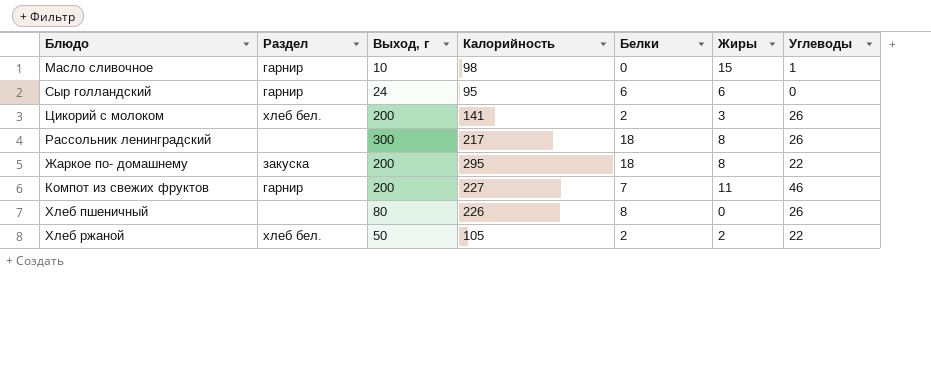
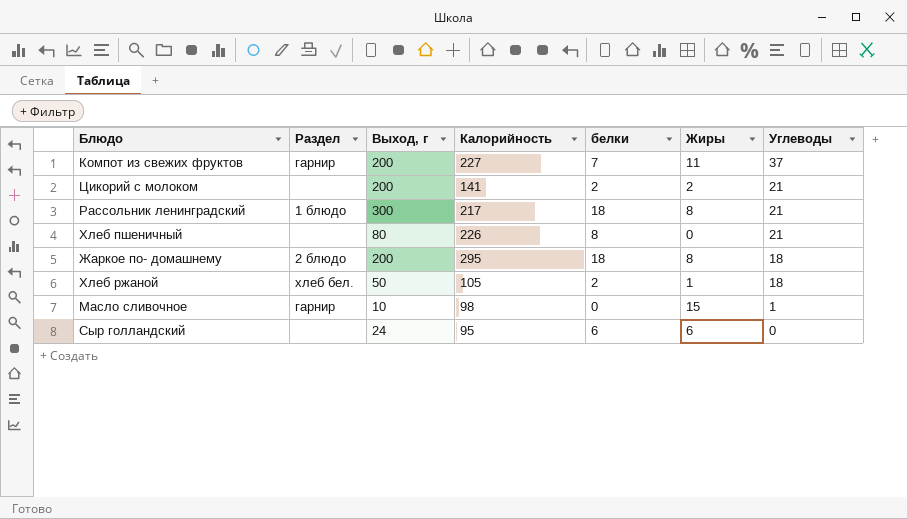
row order: none -> Углеводы descending
column name: Белки -> белки
Компот из свежих фруктов | Углеводы: 46 -> 37
Цикорий с молоком | Раздел: хлеб бел. -> none
Цикорий с молоком | Жиры: 3 -> 2
Цикорий с молоком | Углеводы: 26 -> 21
Рассольник ленинградский | Раздел: none -> 1 блюдо
Рассольник ленинградский | Углеводы: 26 -> 21
Хлеб пшеничный | Углеводы: 26 -> 21
Жаркое по- домашнему | Раздел: закуска -> 2 блюдо
Жаркое по- домашнему | Углеводы: 22 -> 18
Хлеб ржаной | Жиры: 2 -> 1
Хлеб ржаной | Углеводы: 22 -> 18
Сыр голландский | Раздел: гарнир -> none

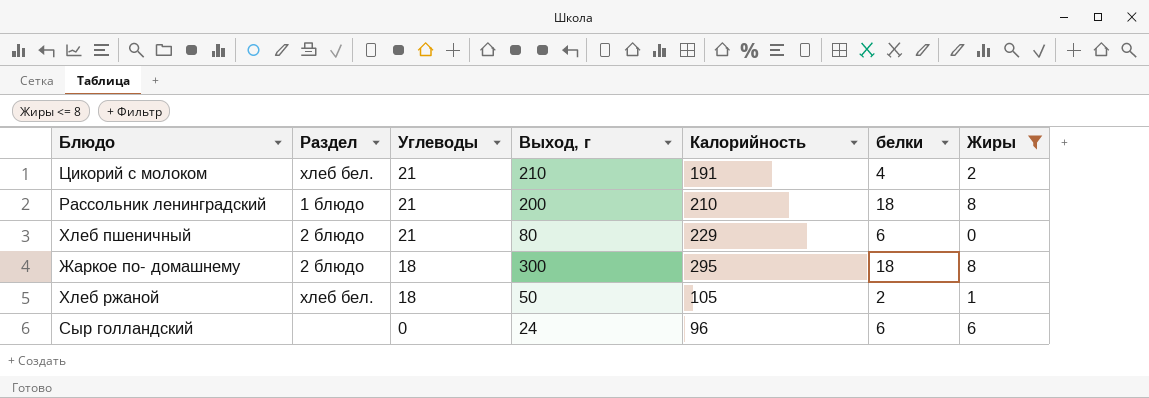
filter: none -> Жиры <= 8
column Углеводы | position: 7 -> 3
Цикорий с молоком | Раздел: none -> хлеб бел.
Цикорий с молоком | Выход, г: 200 -> 210
Цикорий с молоком | Калорийность: 141 -> 191
Цикорий с молоком | белки: 2 -> 4
Рассольник ленинградский | Выход, г: 300 -> 200
Рассольник ленинградский | Калорийность: 217 -> 210
Хлеб пшеничный | Раздел: none -> 2 блюдо
Хлеб пшеничный | Калорийность: 226 -> 229
Хлеб пшеничный | белки: 8 -> 6
Жаркое по- домашнему | Выход, г: 200 -> 300
Сыр голландский | Калорийность: 95 -> 96

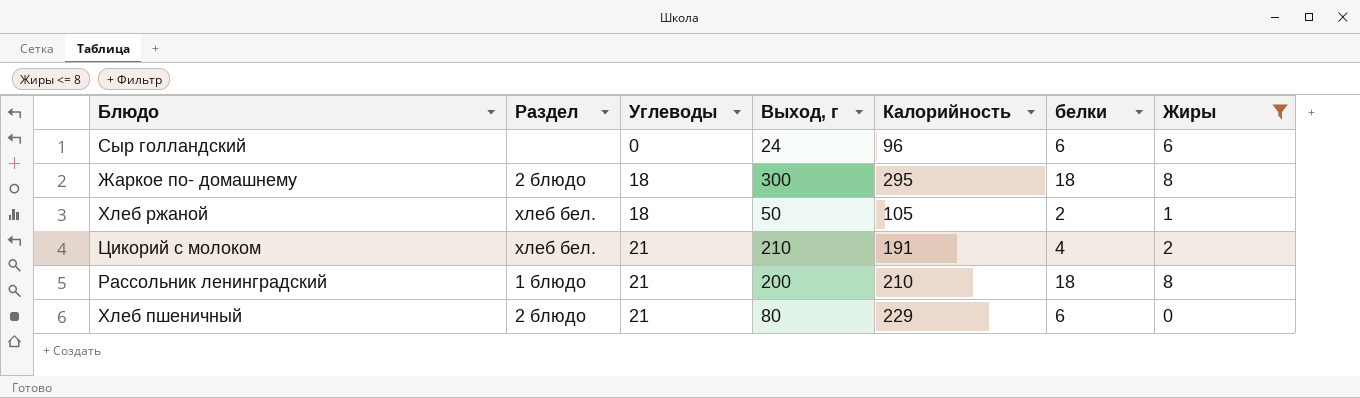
row order: Углеводы descending -> Углеводы ascending

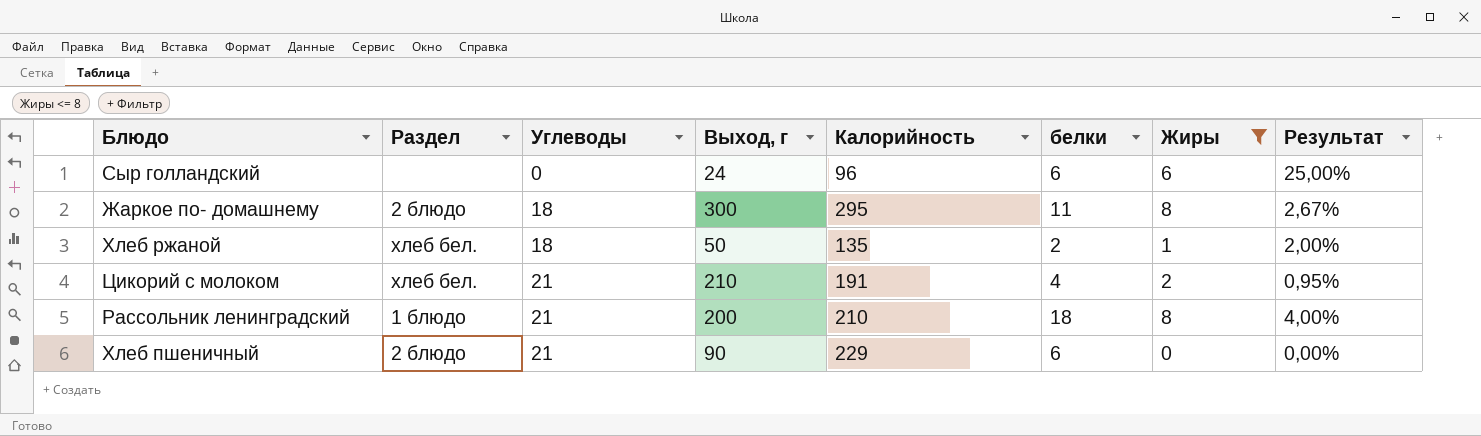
column Результат | formula: none -> [Жиры] / [Выход, г]
Жаркое по- домашнему | белки: 18 -> 11
Хлеб ржаной | Калорийность: 105 -> 135
Хлеб пшеничный | Выход, г: 80 -> 90

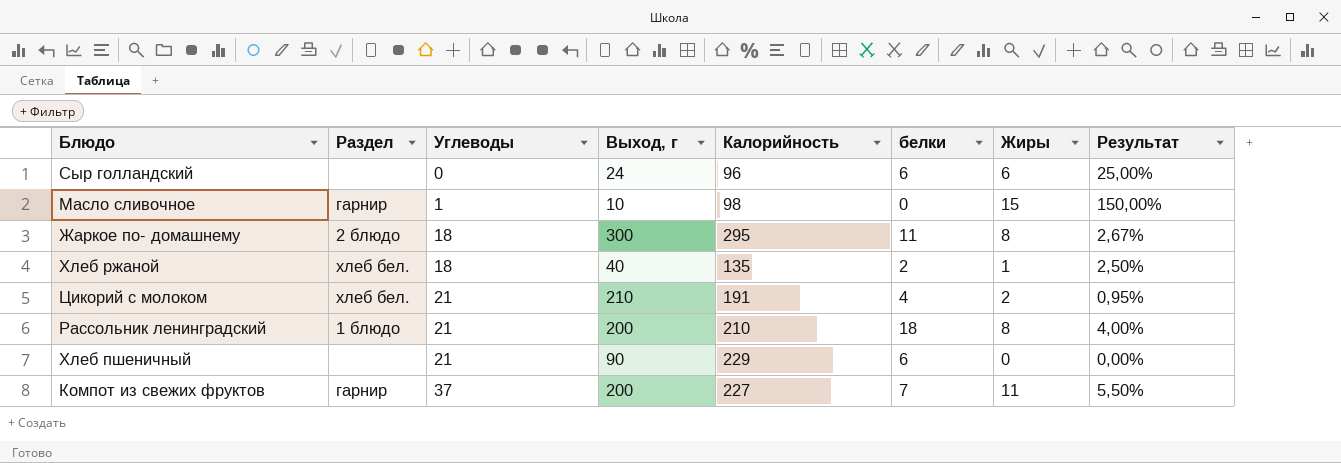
filter: Жиры <= 8 -> none
Хлеб ржаной | Выход, г: 50 -> 40
Хлеб ржаной | Результат: 2,00% -> 2,50%
Хлеб пшеничный | Раздел: 2 блюдо -> none

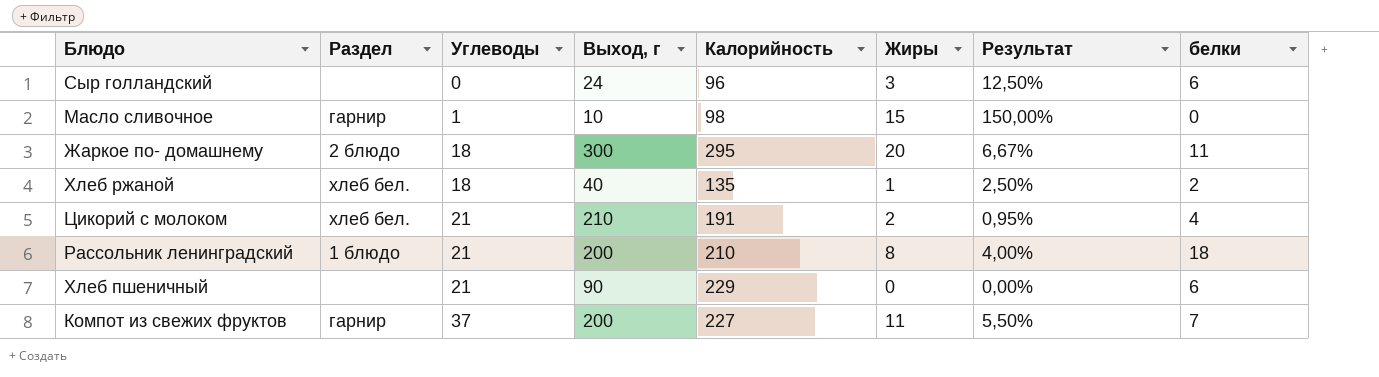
column белки | position: 6 -> 8
Сыр голландский | Жиры: 6 -> 3
Сыр голландский | Результат: 25,00% -> 12,50%
Жаркое по- домашнему | Жиры: 8 -> 20
Жаркое по- домашнему | Результат: 2,67% -> 6,67%

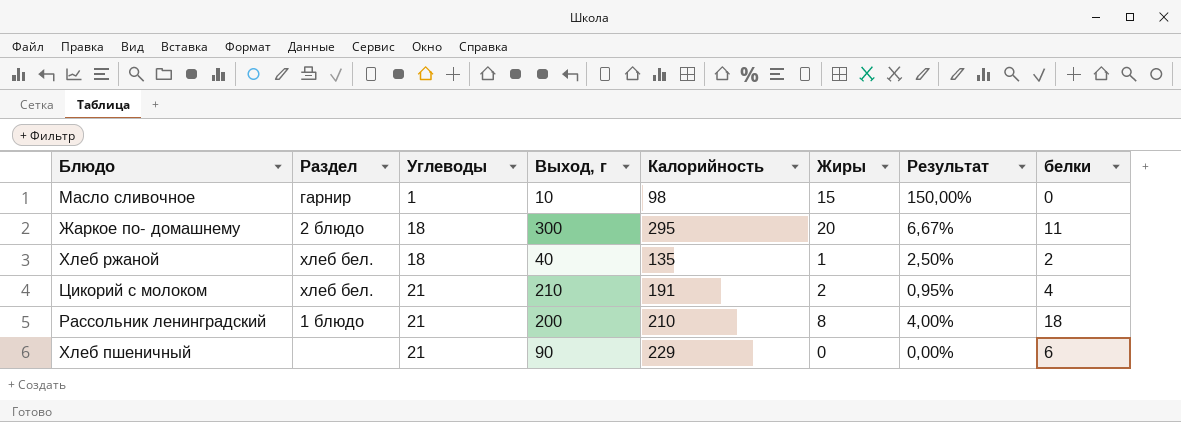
row Сыр голландский: none | 0 | 24 | 96 | 3 | 12,50% | 6 -> none
row Компот из свежих фруктов: гарнир | 37 | 200 | 227 | 11 | 5,50% | 7 -> none

